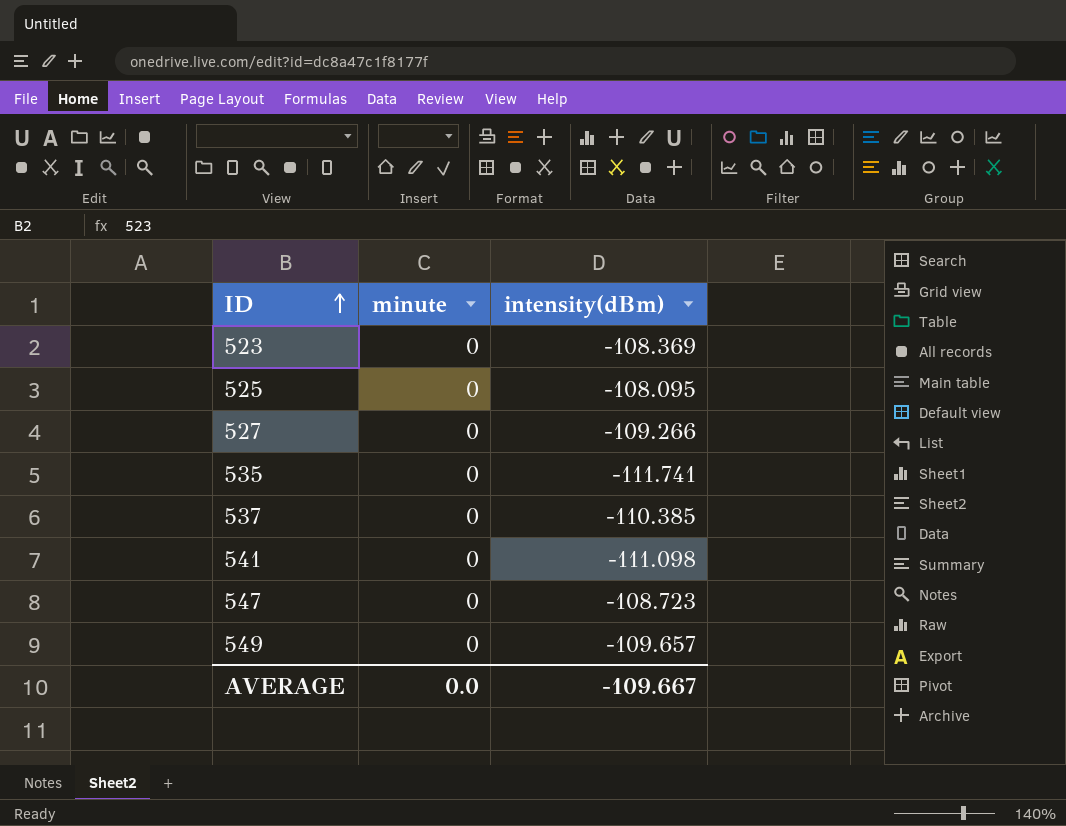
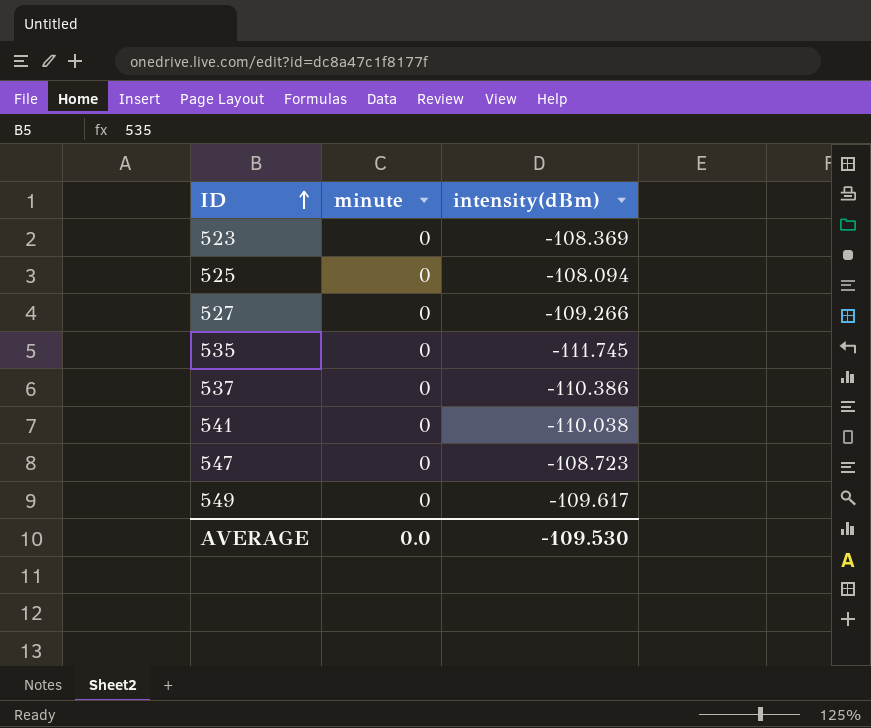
525 | intensity(dBm): -108.095 -> -108.094
535 | intensity(dBm): -111.741 -> -111.745
537 | intensity(dBm): -110.385 -> -110.386
541 | intensity(dBm): -111.098 -> -110.038
549 | intensity(dBm): -109.657 -> -109.617
AVERAGE | intensity(dBm): -109.667 -> -109.530

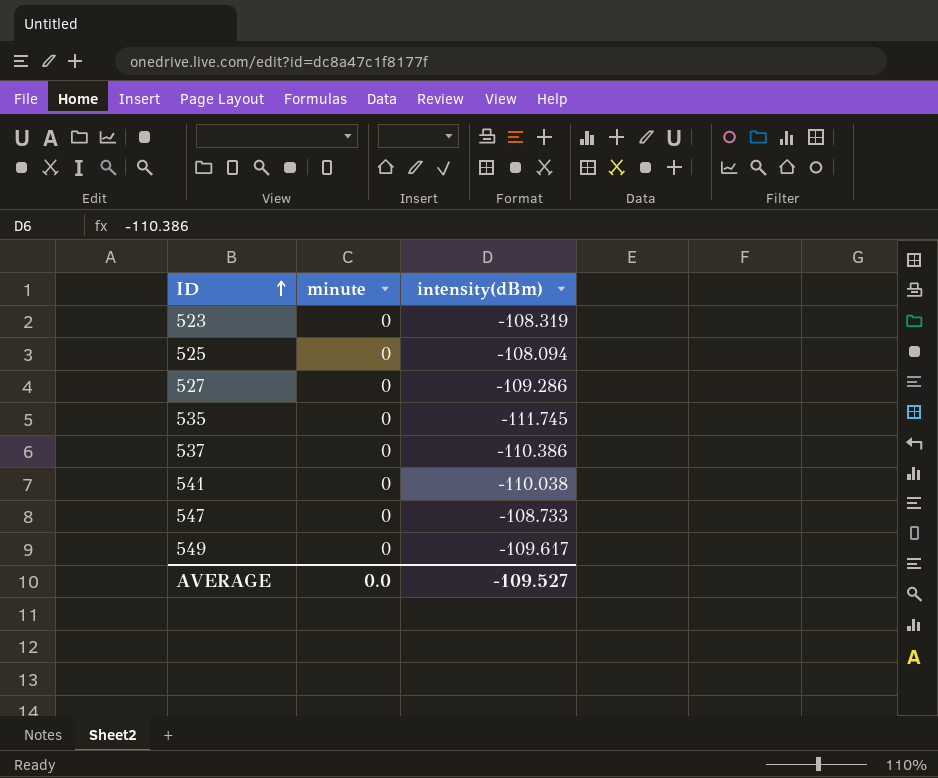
523 | intensity(dBm): -108.369 -> -108.319
527 | intensity(dBm): -109.266 -> -109.286
547 | intensity(dBm): -108.723 -> -108.733
AVERAGE | intensity(dBm): -109.530 -> -109.527

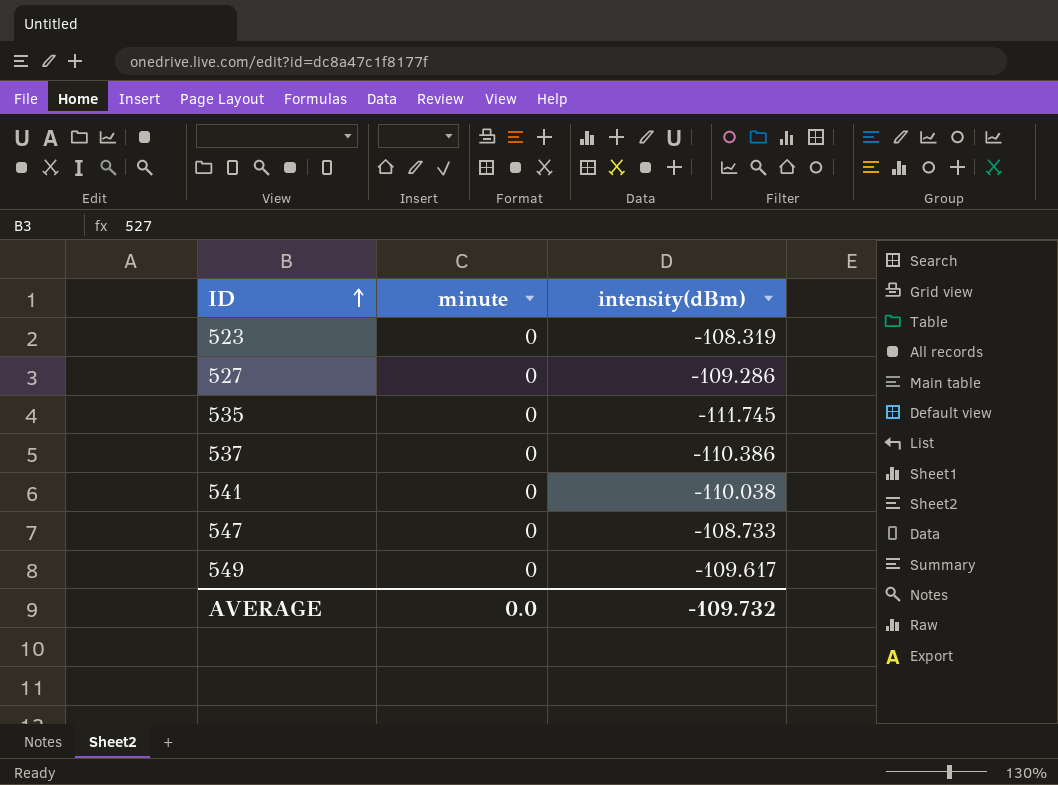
row 525: 0 | -108.094 -> none
AVERAGE | intensity(dBm): -109.527 -> -109.732

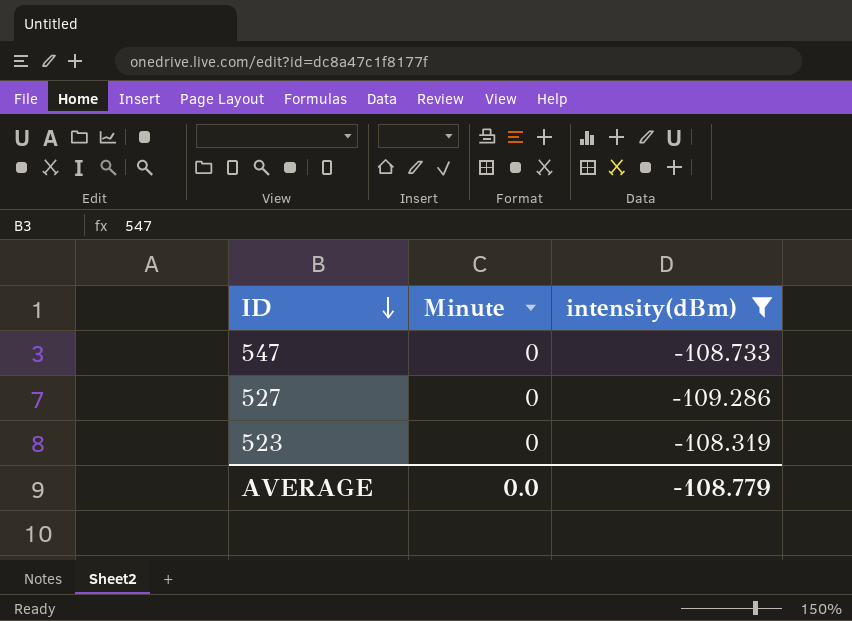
filter: none -> intensity(dBm) >= -109.286
row order: ID ascending -> ID descending
column name: minute -> Minute
AVERAGE | intensity(dBm): -109.732 -> -108.779

